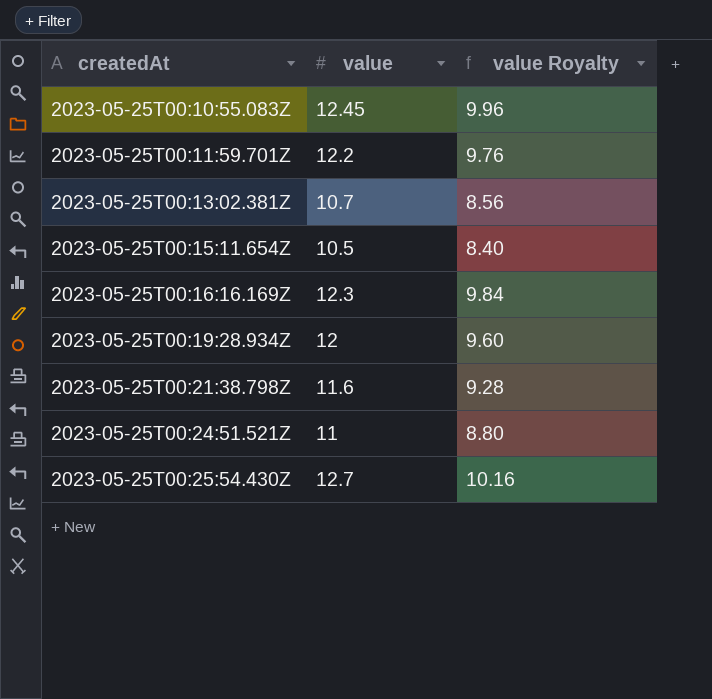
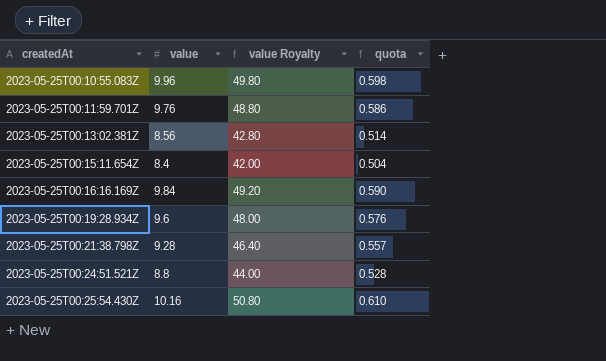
column value Royalty | formula: [value] * 0.8 -> [value] * 5
column quota | formula: none -> [value] * 0.06
2023-05-25T00:10:55.083Z | value: 12.45 -> 9.96
2023-05-25T00:11:59.701Z | value: 12.2 -> 9.76
2023-05-25T00:13:02.381Z | value: 10.7 -> 8.56
2023-05-25T00:15:11.654Z | value: 10.5 -> 8.4
2023-05-25T00:16:16.169Z | value: 12.3 -> 9.84
2023-05-25T00:19:28.934Z | value: 12 -> 9.6
2023-05-25T00:21:38.798Z | value: 11.6 -> 9.28
2023-05-25T00:24:51.521Z | value: 11 -> 8.8
2023-05-25T00:25:54.430Z | value: 12.7 -> 10.16

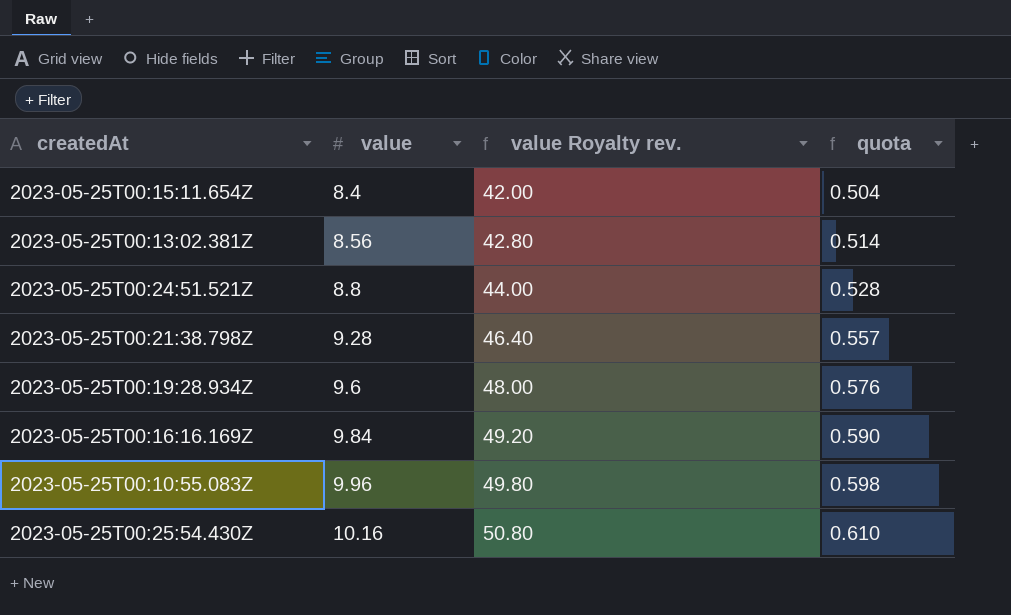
row order: createdAt ascending -> value ascending
column name: value Royalty -> value Royalty rev.
row 2023-05-25T00:11:59.701Z: 9.76 | 48.80 | 0.586 -> none

